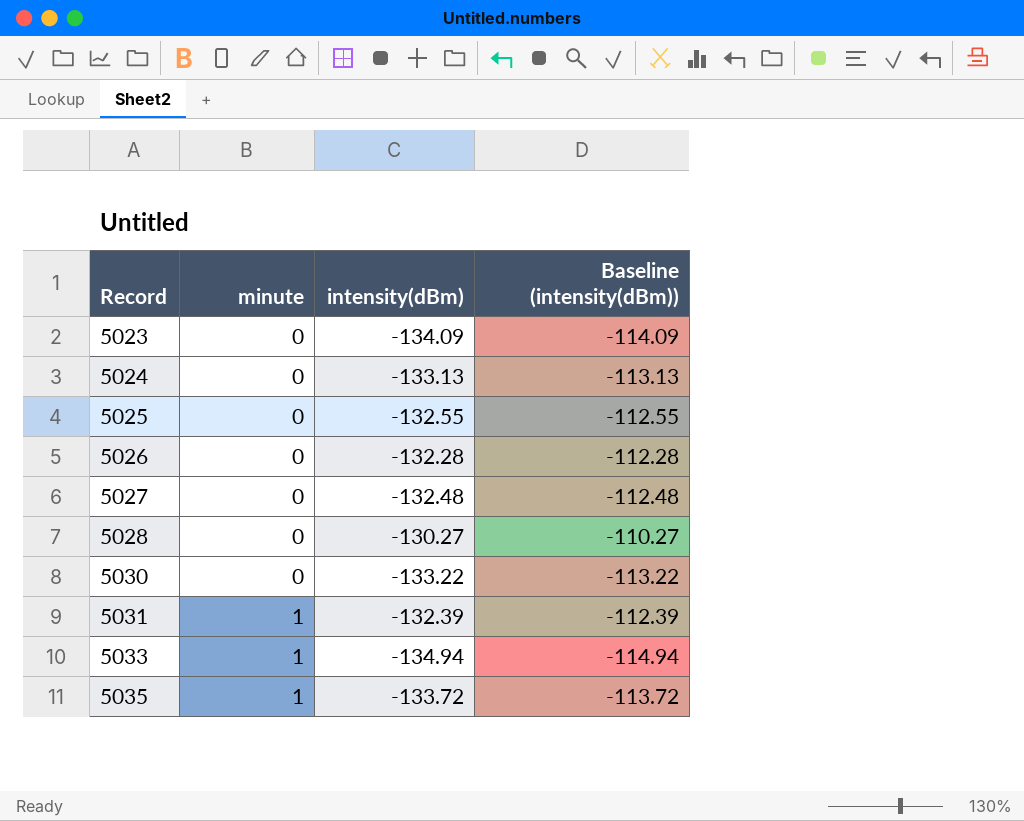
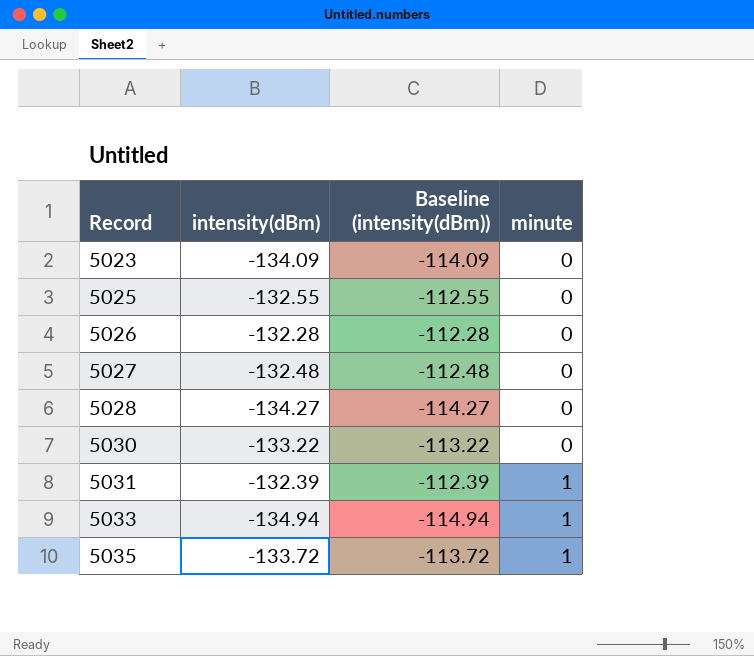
column minute | position: 2 -> 4
row 5024: 0 | -133.13 | -113.13 -> none
5028 | intensity(dBm): -130.27 -> -134.27
5028 | Baseline (intensity(dBm)): -110.27 -> -114.27

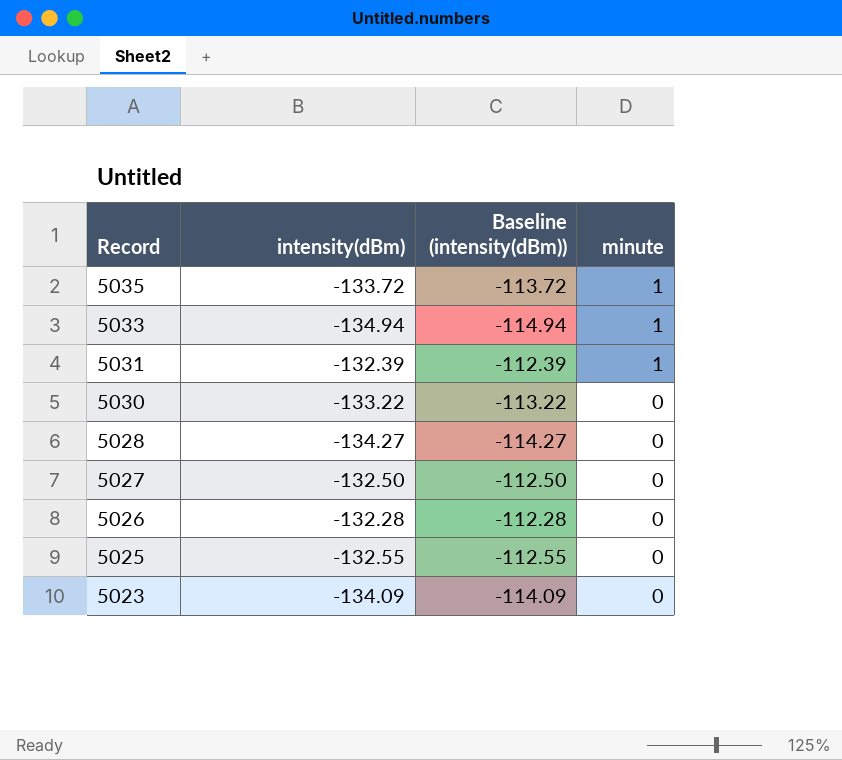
row order: Record ascending -> Record descending
5027 | intensity(dBm): -132.48 -> -132.50
5027 | Baseline (intensity(dBm)): -112.48 -> -112.50

